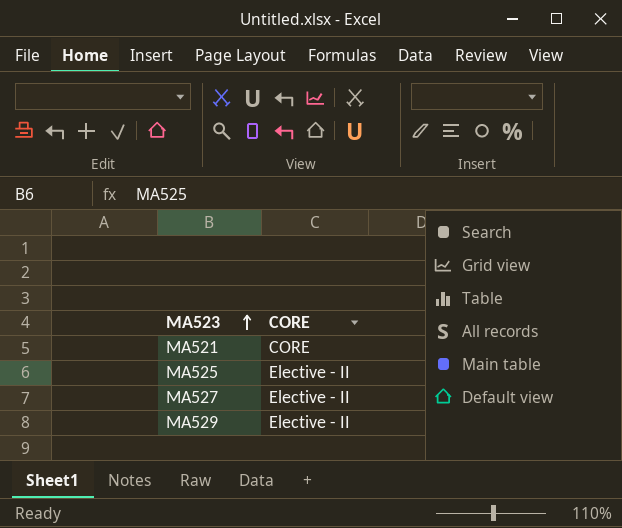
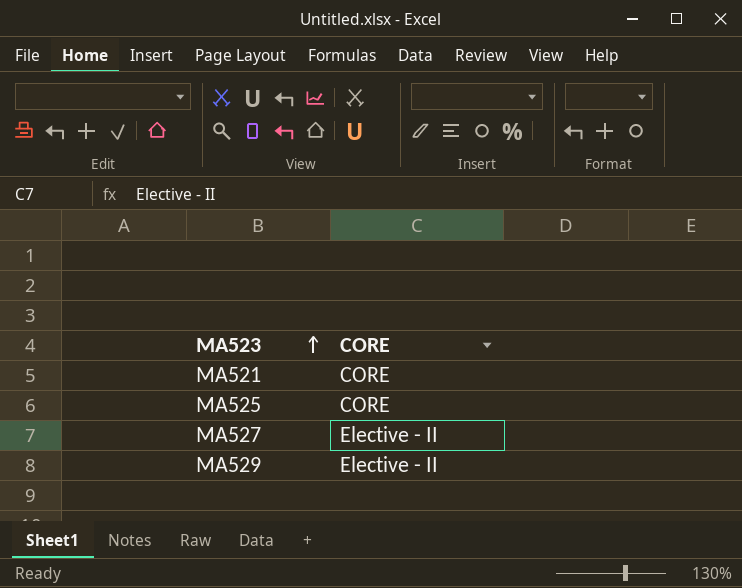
MA525 | CORE: Elective - II -> CORE

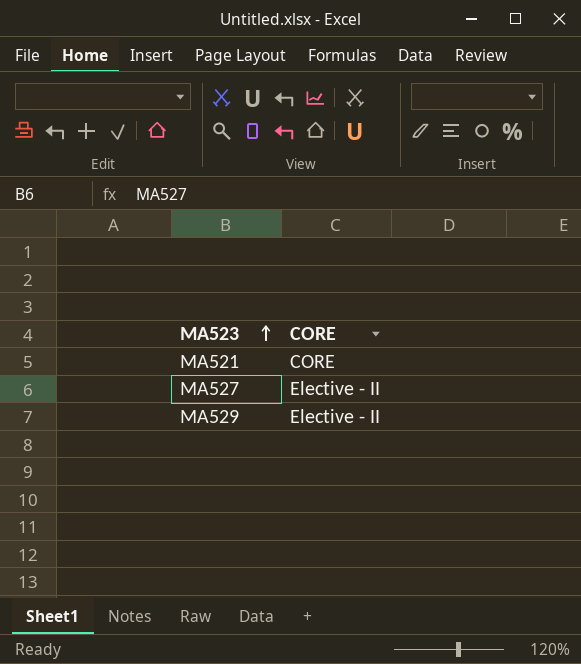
row MA525: CORE -> none

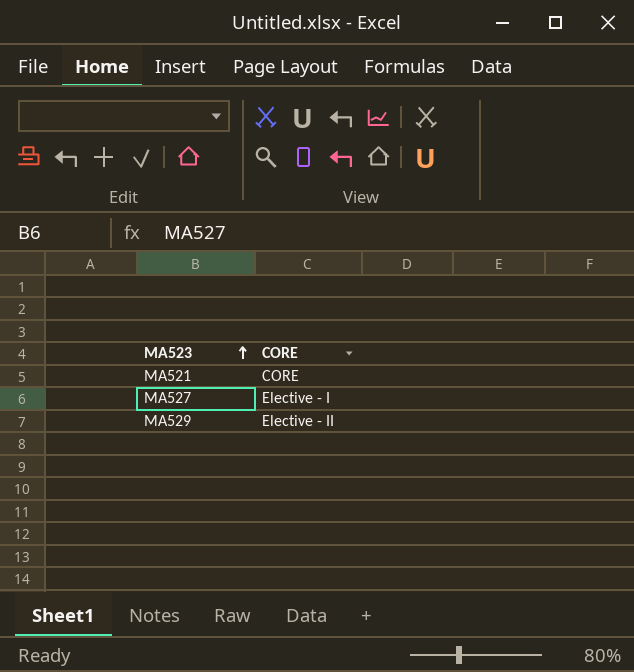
MA527 | CORE: Elective - II -> Elective - I

